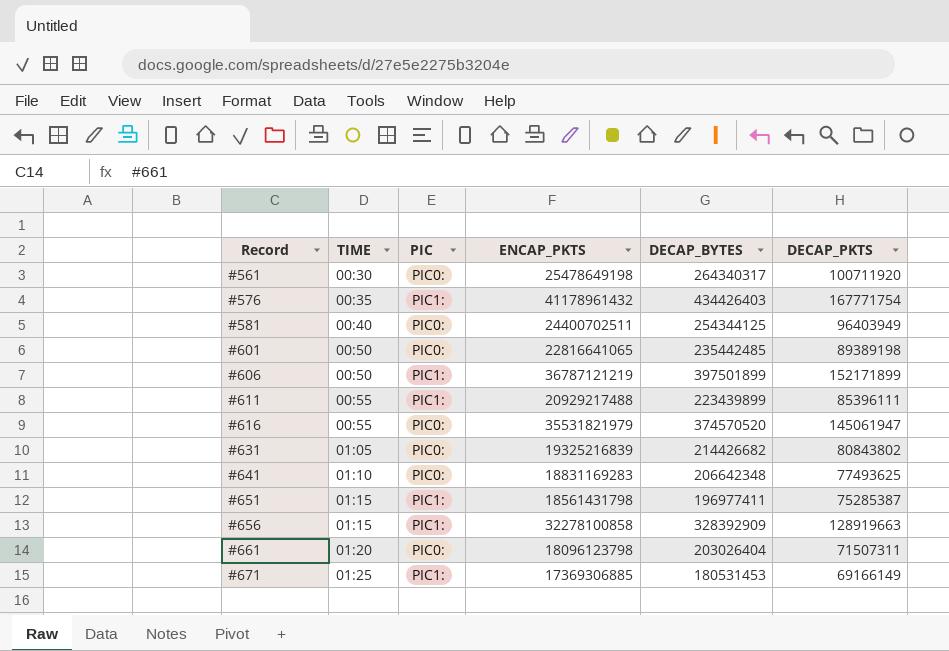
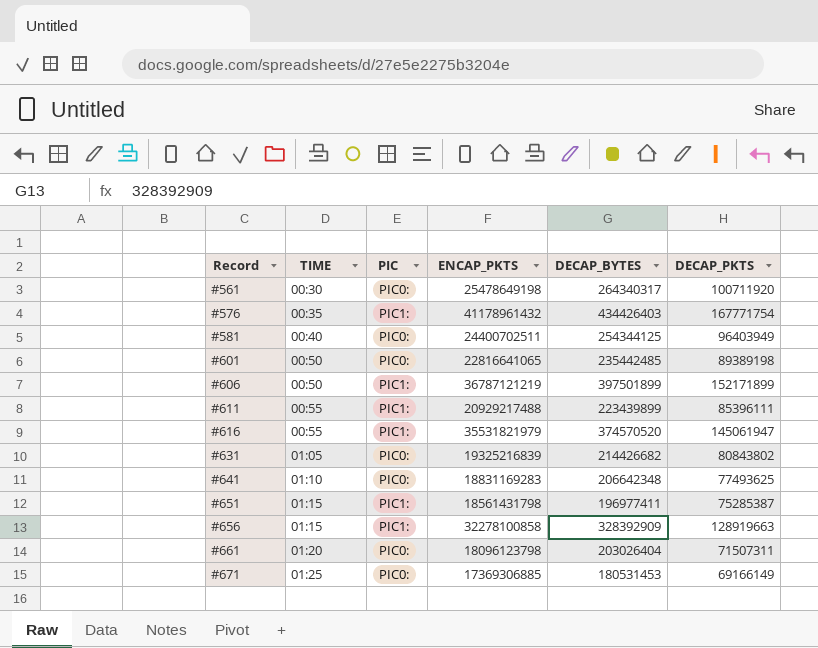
#616 | PIC: PIC0: -> PIC1:
#671 | PIC: PIC1: -> PIC0:

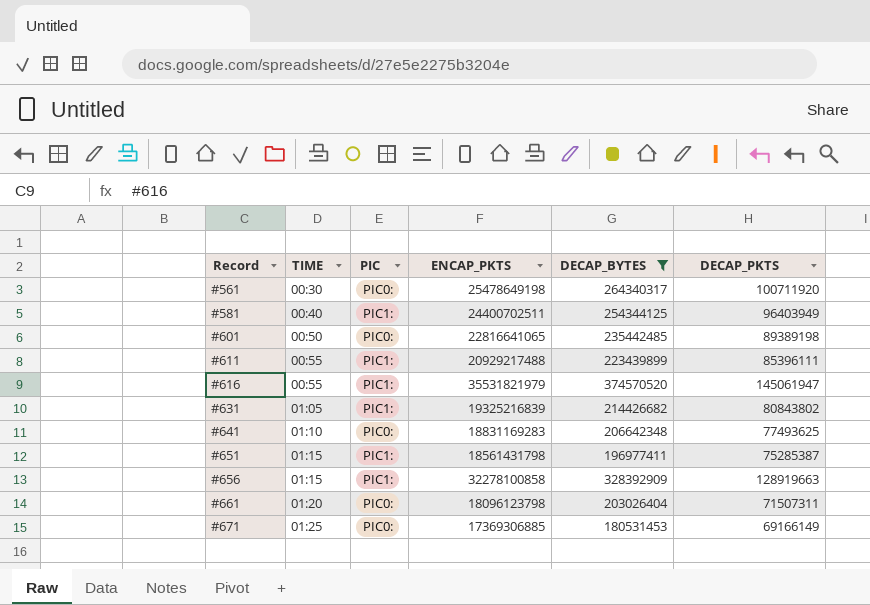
filter: none -> DECAP_BYTES <= 374570520
#581 | PIC: PIC0: -> PIC1:
#631 | PIC: PIC0: -> PIC1:

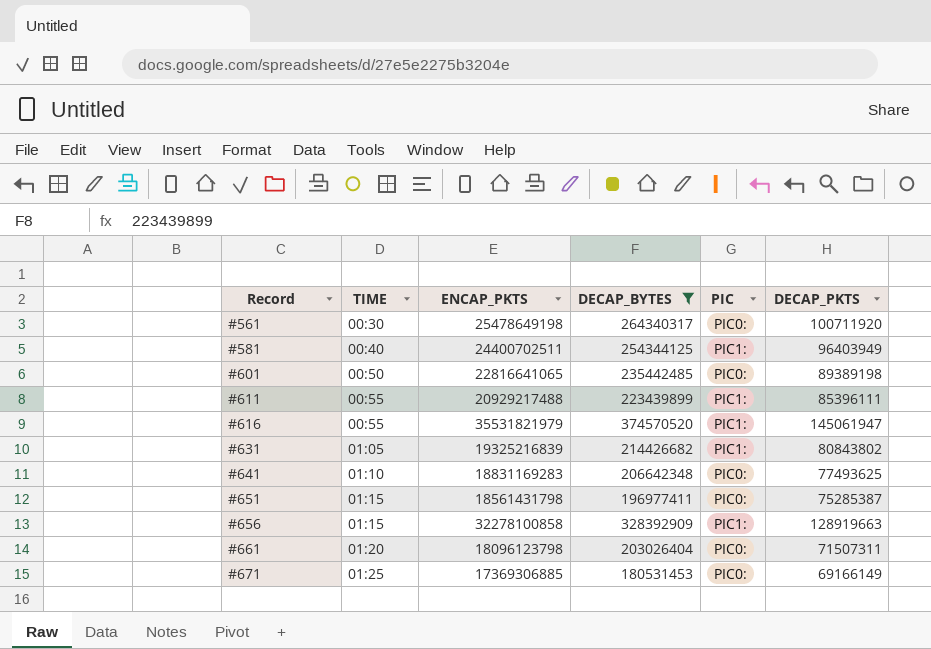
column PIC | position: 3 -> 5
#651 | PIC: PIC1: -> PIC0:

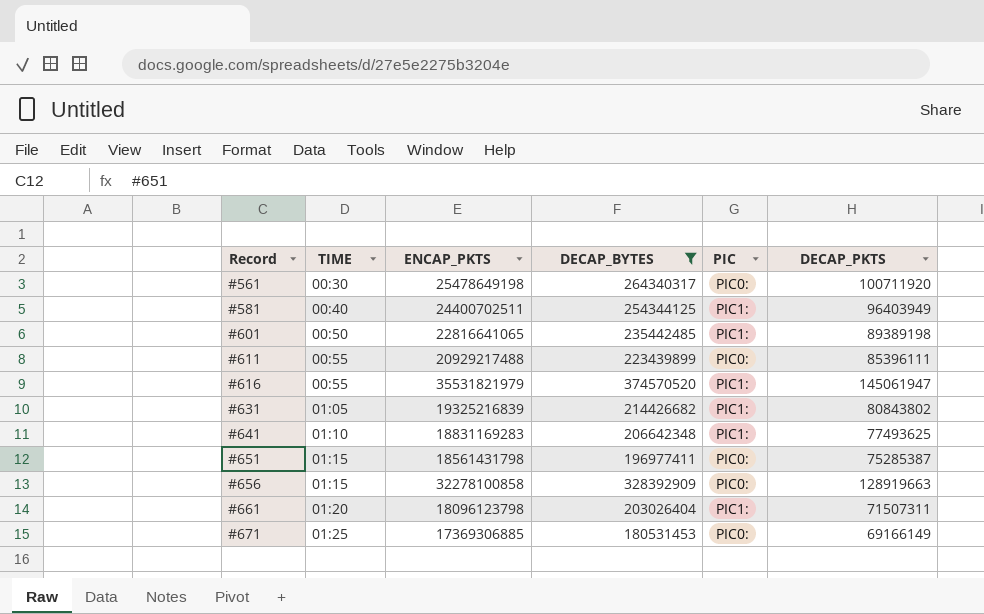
#601 | PIC: PIC0: -> PIC1:
#611 | PIC: PIC1: -> PIC0:
#641 | PIC: PIC0: -> PIC1:
#656 | PIC: PIC1: -> PIC0:
#661 | PIC: PIC0: -> PIC1:

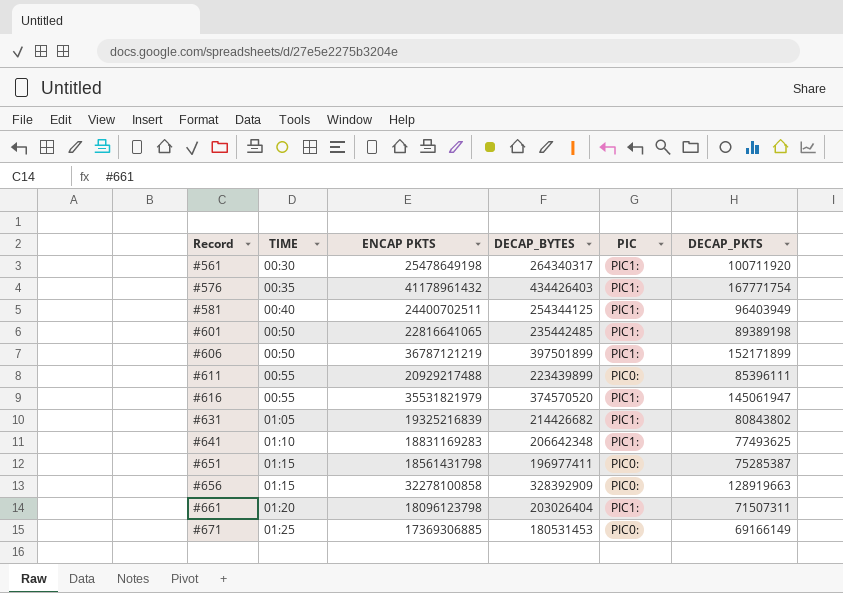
filter: DECAP_BYTES <= 374570520 -> none
column name: ENCAP_PKTS -> ENCAP PKTS
#561 | PIC: PIC0: -> PIC1:

